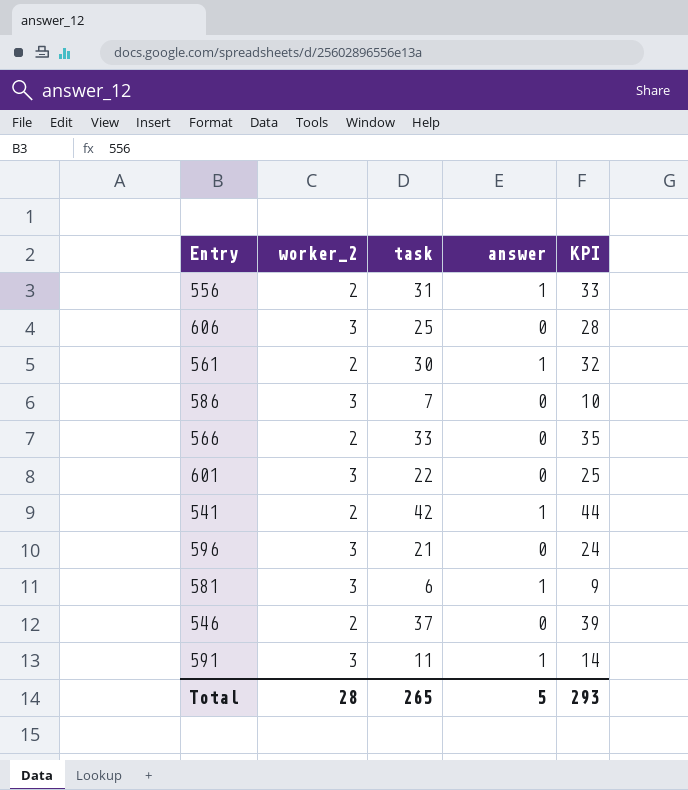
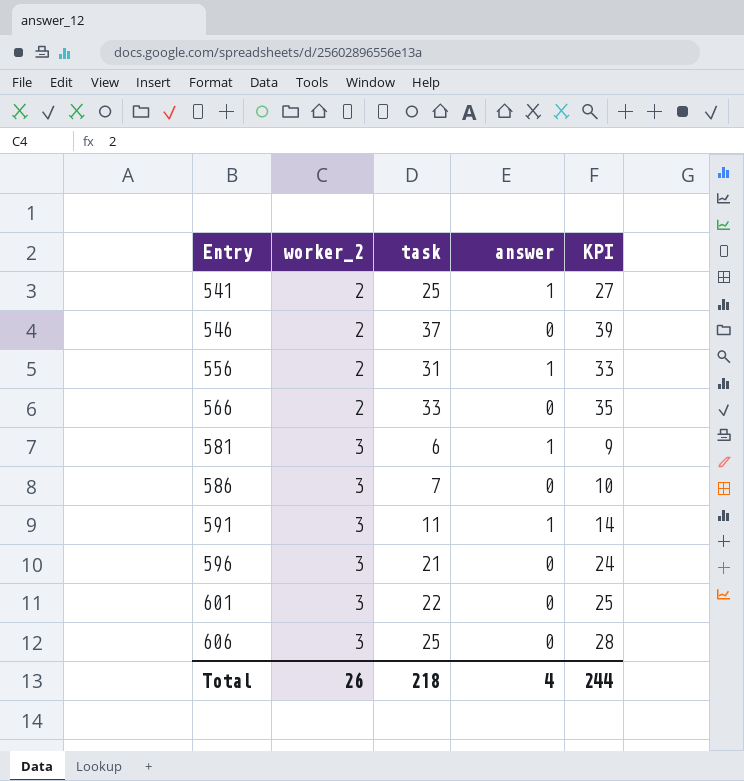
row order: none -> Entry ascending
row 561: 2 | 30 | 1 | 32 -> none
541 | task: 42 -> 25
541 | KPI: 44 -> 27
Total | worker_2: 28 -> 26
Total | task: 265 -> 218
Total | answer: 5 -> 4
Total | KPI: 293 -> 244

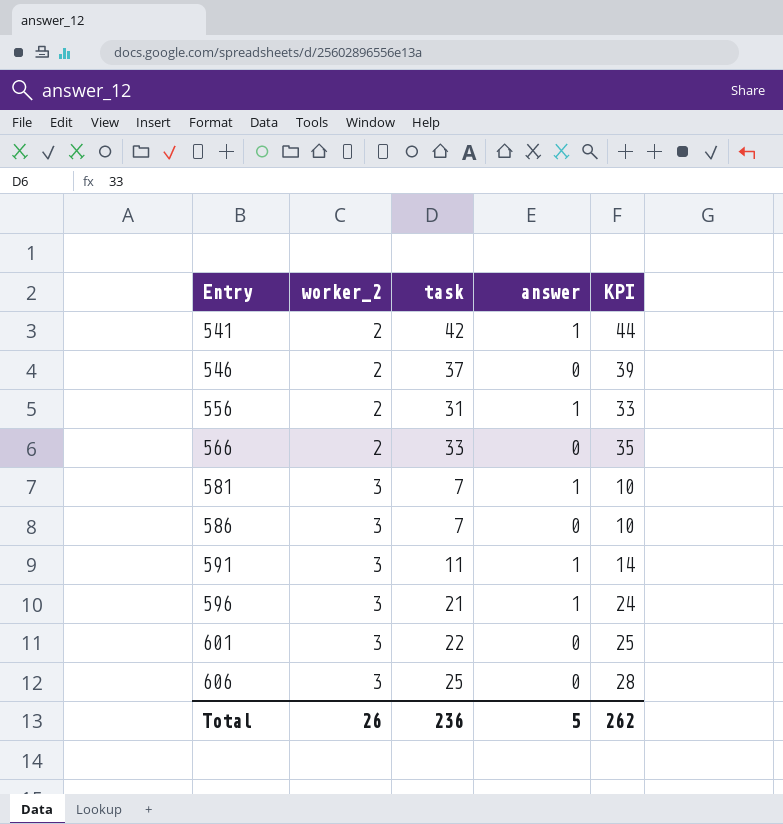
541 | task: 25 -> 42
541 | KPI: 27 -> 44
581 | task: 6 -> 7
581 | KPI: 9 -> 10
596 | answer: 0 -> 1
Total | task: 218 -> 236
Total | answer: 4 -> 5
Total | KPI: 244 -> 262

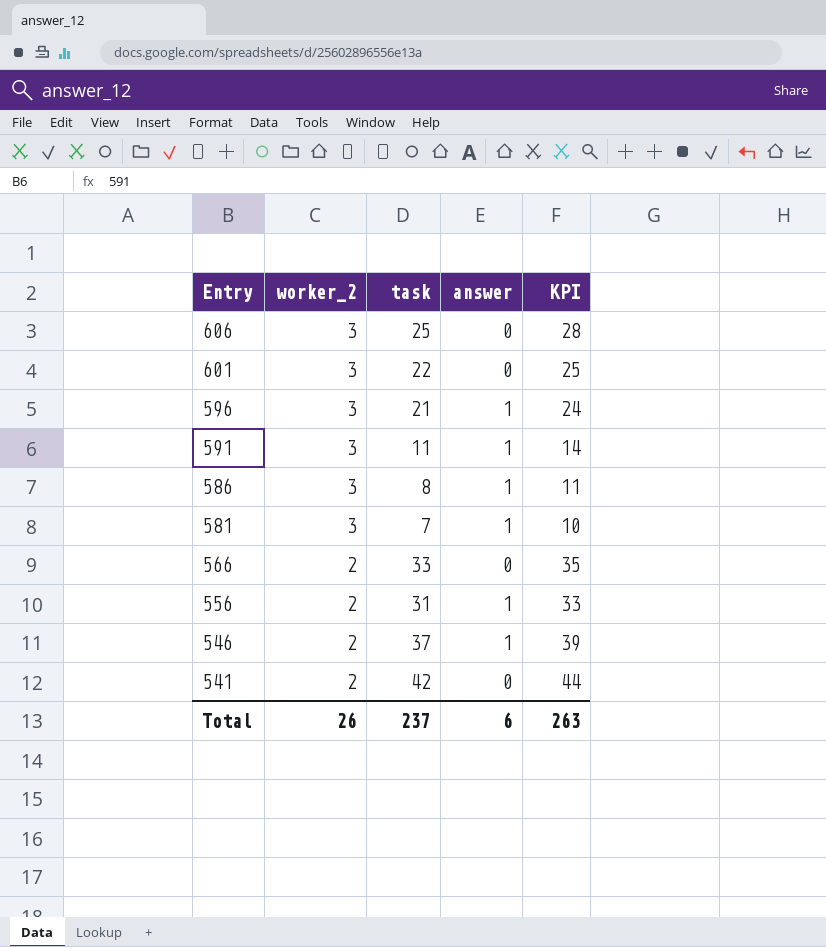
row order: Entry ascending -> Entry descending
586 | task: 7 -> 8
586 | answer: 0 -> 1
586 | KPI: 10 -> 11
546 | answer: 0 -> 1
541 | answer: 1 -> 0
Total | task: 236 -> 237
Total | answer: 5 -> 6
Total | KPI: 262 -> 263

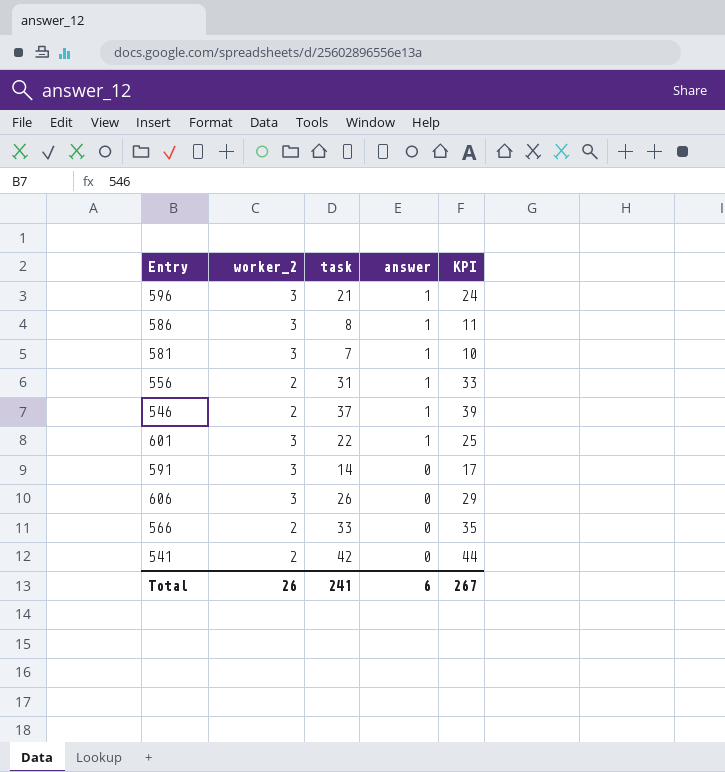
row order: Entry descending -> answer descending
601 | answer: 0 -> 1
591 | task: 11 -> 14
591 | answer: 1 -> 0
591 | KPI: 14 -> 17
606 | task: 25 -> 26
606 | KPI: 28 -> 29
Total | task: 237 -> 241
Total | KPI: 263 -> 267

